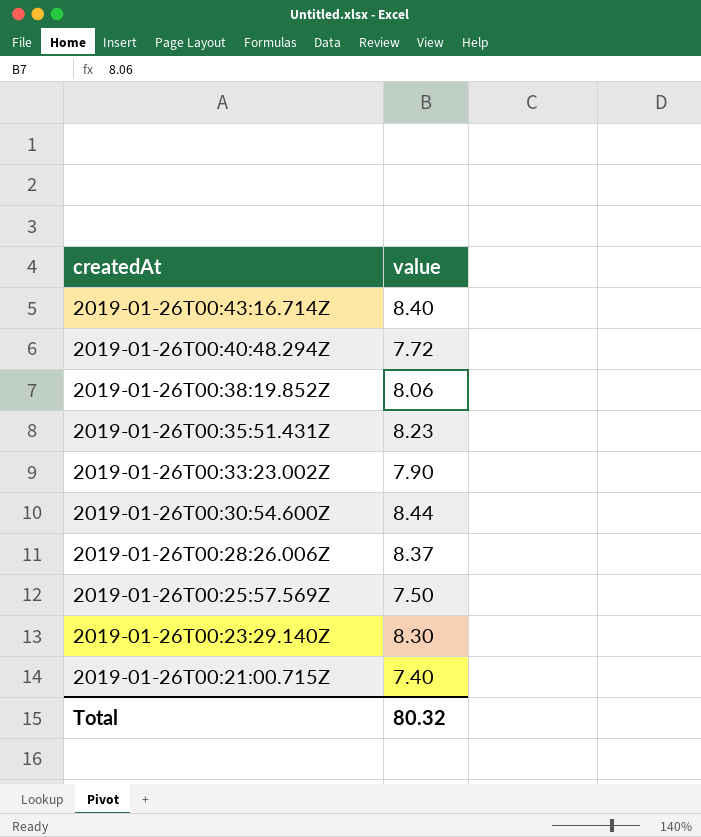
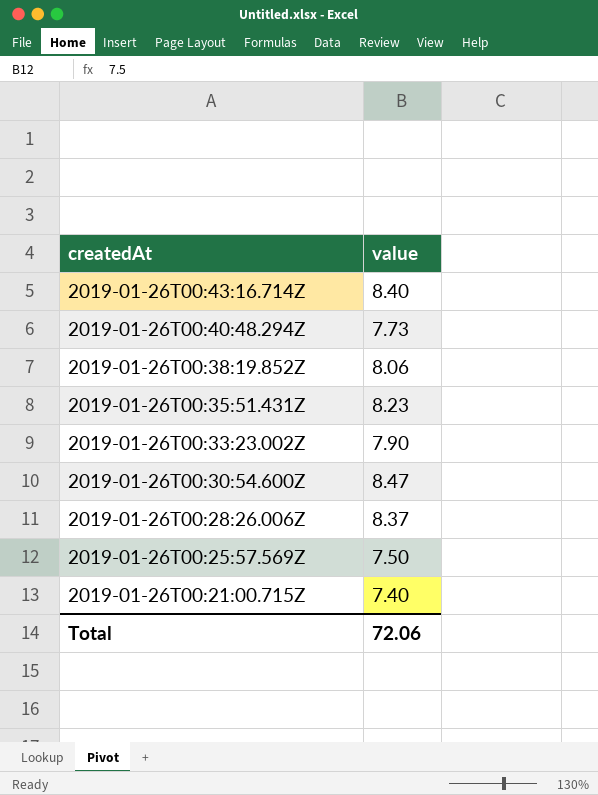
row 2019-01-26T00:23:29.140Z: 8.30 -> none
2019-01-26T00:40:48.294Z | value: 7.72 -> 7.73
2019-01-26T00:30:54.600Z | value: 8.44 -> 8.47
Total | value: 80.32 -> 72.06

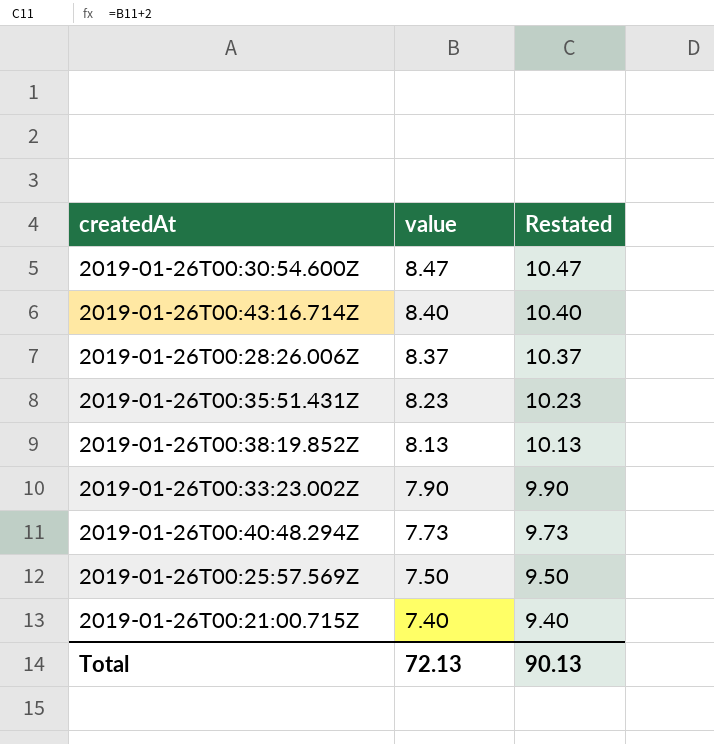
row order: createdAt descending -> value descending
column Restated | formula: none -> [value] + 2
2019-01-26T00:38:19.852Z | value: 8.06 -> 8.13
Total | value: 72.06 -> 72.13

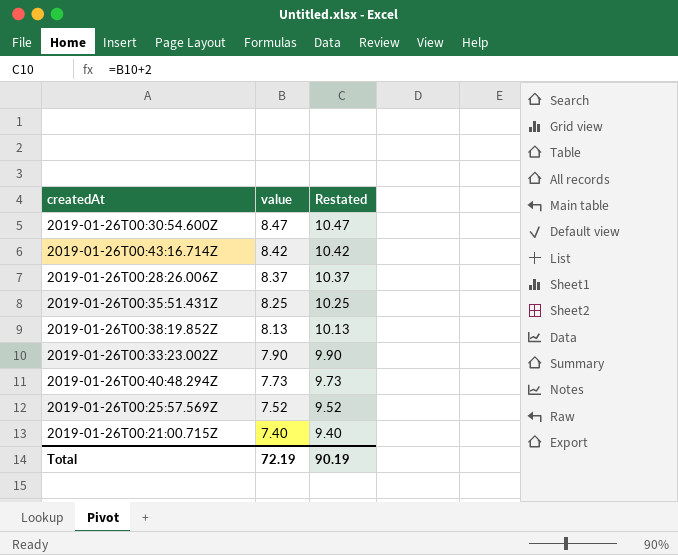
2019-01-26T00:43:16.714Z | value: 8.40 -> 8.42
2019-01-26T00:43:16.714Z | Restated: 10.40 -> 10.42
2019-01-26T00:35:51.431Z | value: 8.23 -> 8.25
2019-01-26T00:35:51.431Z | Restated: 10.23 -> 10.25
2019-01-26T00:25:57.569Z | value: 7.50 -> 7.52
2019-01-26T00:25:57.569Z | Restated: 9.50 -> 9.52
Total | value: 72.13 -> 72.19
Total | Restated: 90.13 -> 90.19

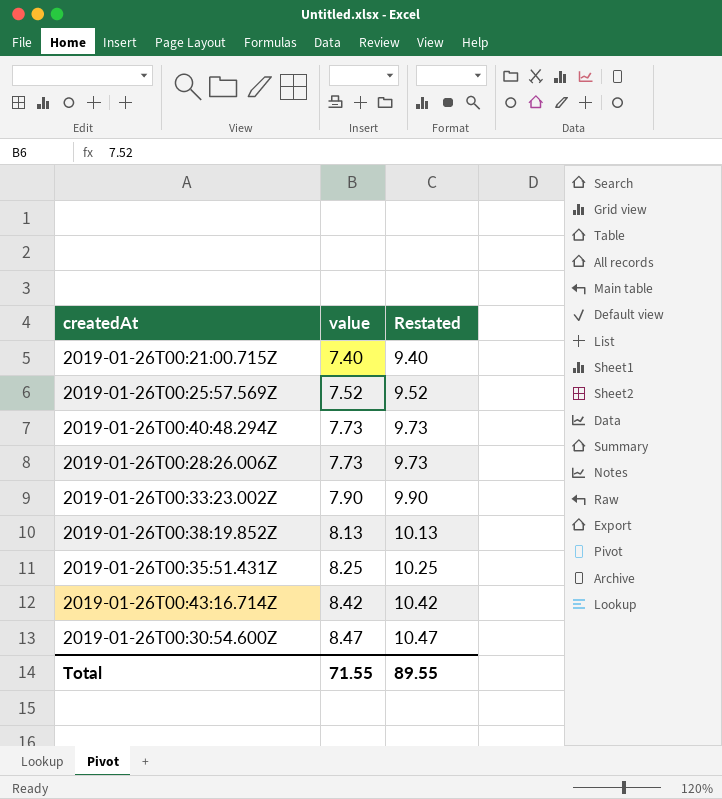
row order: value descending -> value ascending
2019-01-26T00:28:26.006Z | value: 8.37 -> 7.73
2019-01-26T00:28:26.006Z | Restated: 10.37 -> 9.73
Total | value: 72.19 -> 71.55
Total | Restated: 90.19 -> 89.55

